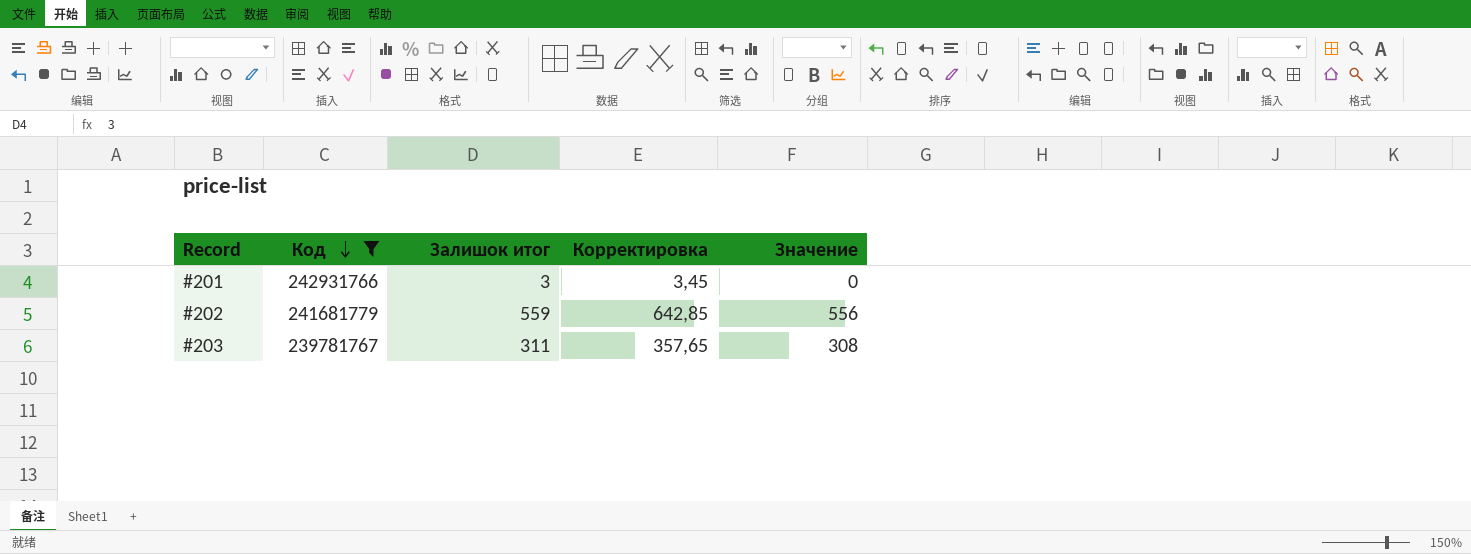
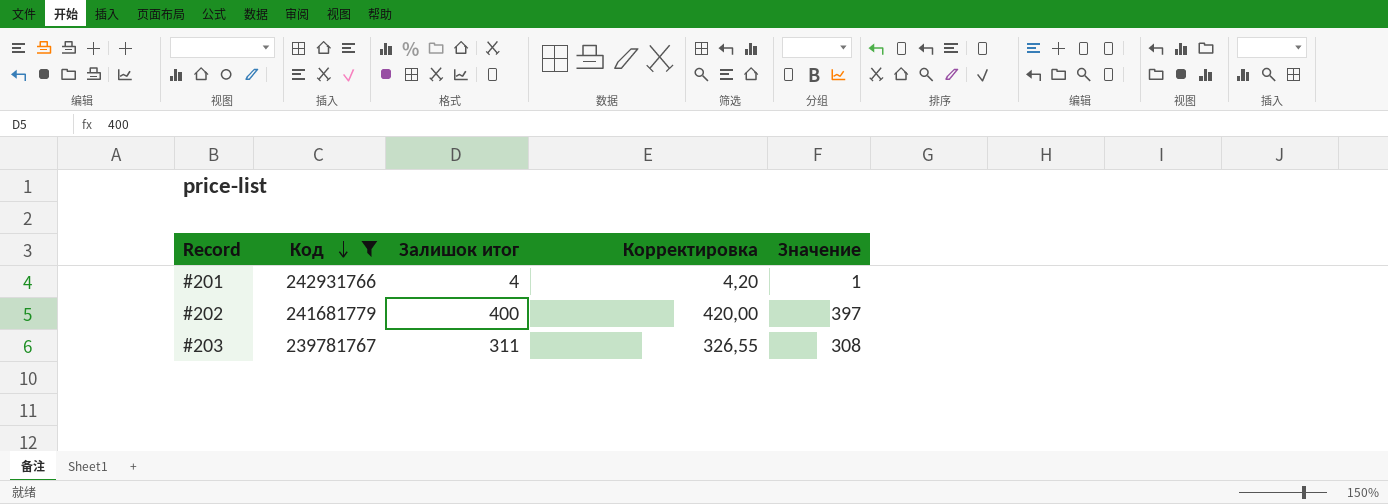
column Корректировка | formula: [Залишок итог] * 1,15 -> [Залишок итог] * 1,05
#201 | Залишок итог: 3 -> 4
#201 | Значение: 0 -> 1
#202 | Залишок итог: 559 -> 400
#202 | Значение: 556 -> 397

